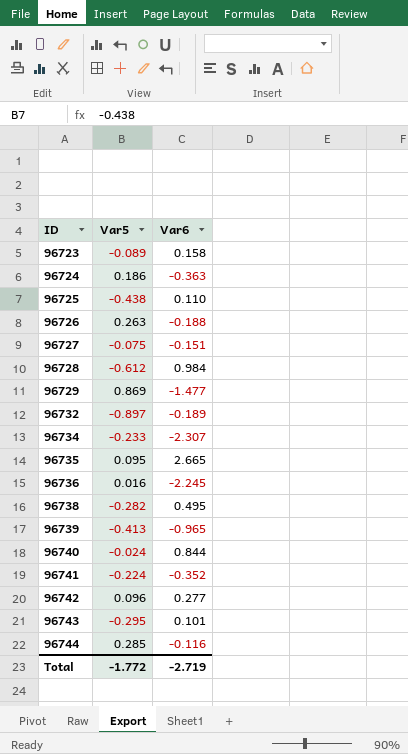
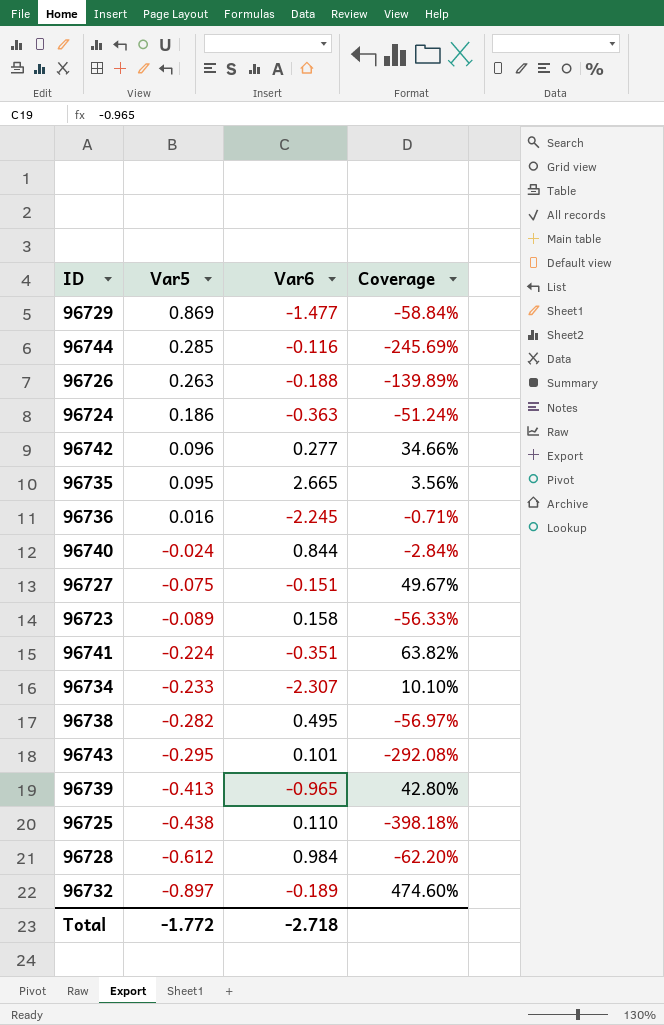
row order: ID ascending -> Var5 descending
column Coverage | formula: none -> [Var5] / [Var6]
96741 | Var6: -0.352 -> -0.351
Total | Var6: -2.719 -> -2.718

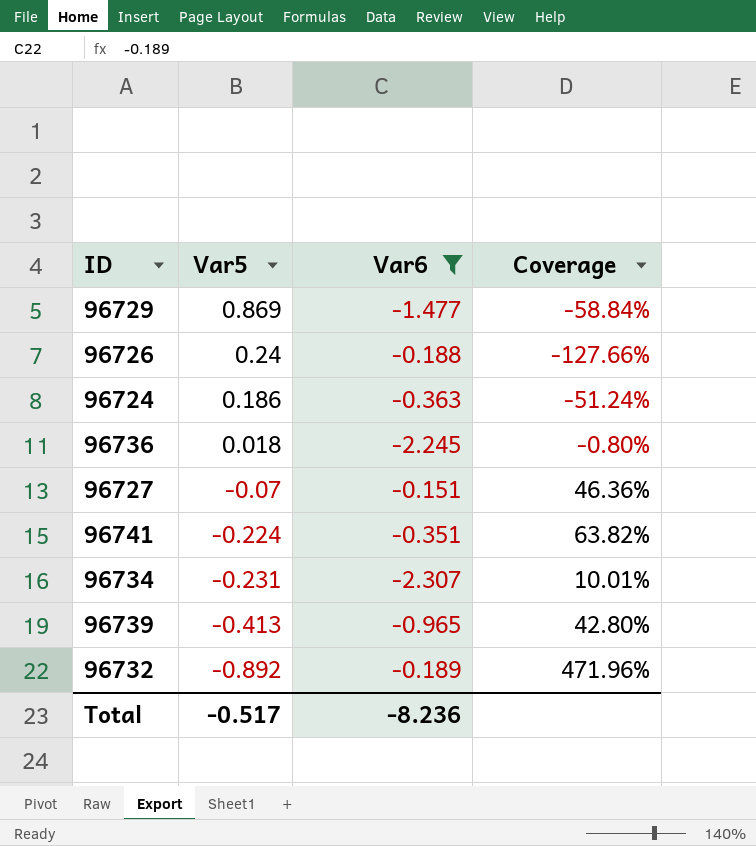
filter: none -> Var6 <= -0.151
96726 | Var5: 0.263 -> 0.24
96726 | Coverage: -139.89% -> -127.66%
96736 | Var5: 0.016 -> 0.018
96736 | Coverage: -0.71% -> -0.80%
96727 | Var5: -0.075 -> -0.07
96727 | Coverage: 49.67% -> 46.36%
96734 | Var5: -0.233 -> -0.231
96734 | Coverage: 10.10% -> 10.01%
96732 | Var5: -0.897 -> -0.892
96732 | Coverage: 474.60% -> 471.96%
Total | Var5: -1.772 -> -0.517
Total | Var6: -2.718 -> -8.236

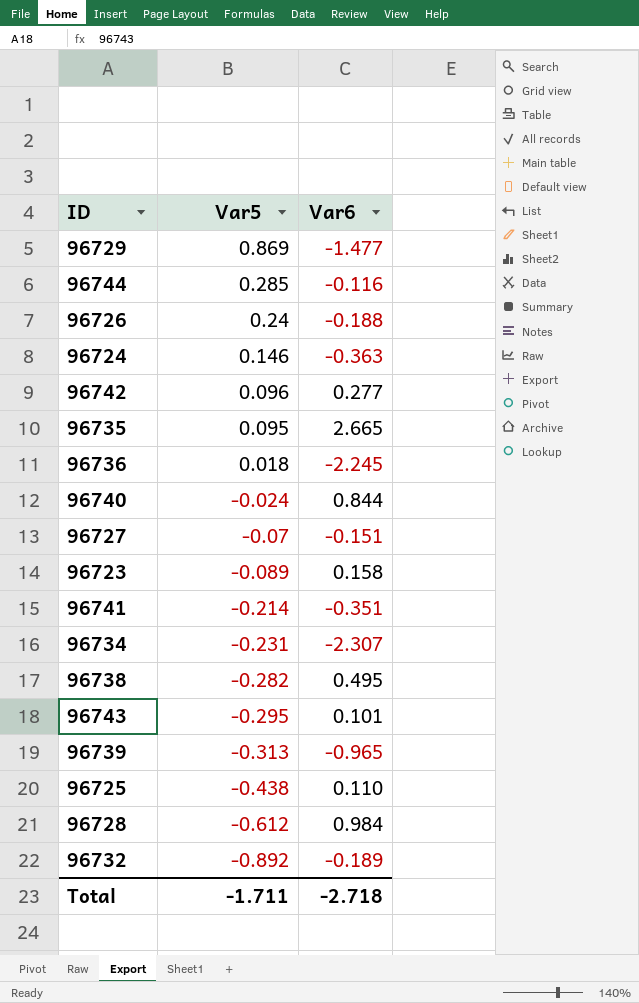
filter: Var6 <= -0.151 -> none
column Coverage | formula: [Var5] / [Var6] -> none
96724 | Var5: 0.186 -> 0.146
96741 | Var5: -0.224 -> -0.214
96739 | Var5: -0.413 -> -0.313
Total | Var5: -0.517 -> -1.711
Total | Var6: -8.236 -> -2.718

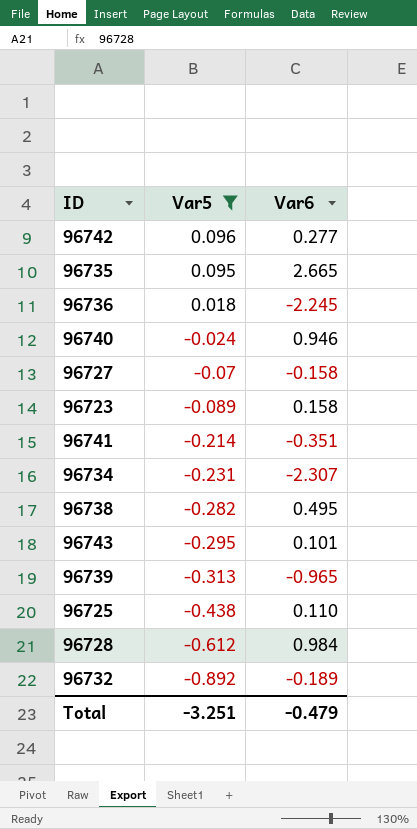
filter: none -> Var5 <= 0.096
96740 | Var6: 0.844 -> 0.946
96727 | Var6: -0.151 -> -0.158
Total | Var5: -1.711 -> -3.251
Total | Var6: -2.718 -> -0.479

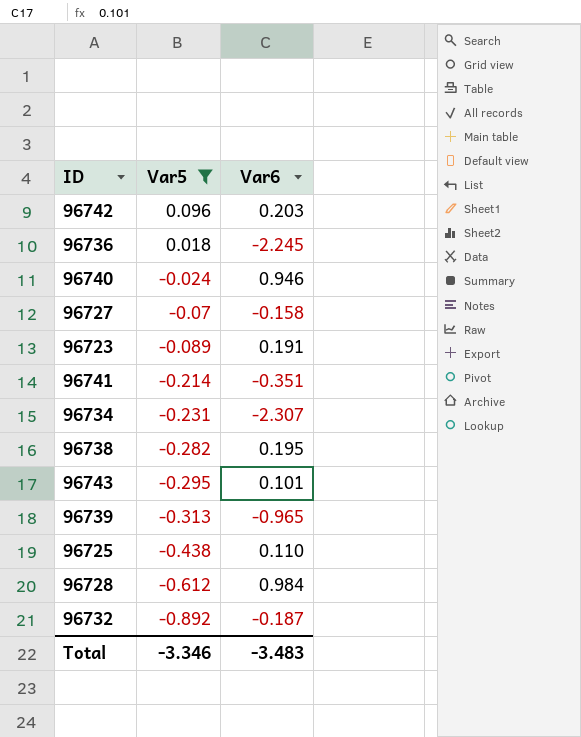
row 96735: 0.095 | 2.665 -> none
96742 | Var6: 0.277 -> 0.203
96723 | Var6: 0.158 -> 0.191
96738 | Var6: 0.495 -> 0.195
96732 | Var6: -0.189 -> -0.187
Total | Var5: -3.251 -> -3.346
Total | Var6: -0.479 -> -3.483

